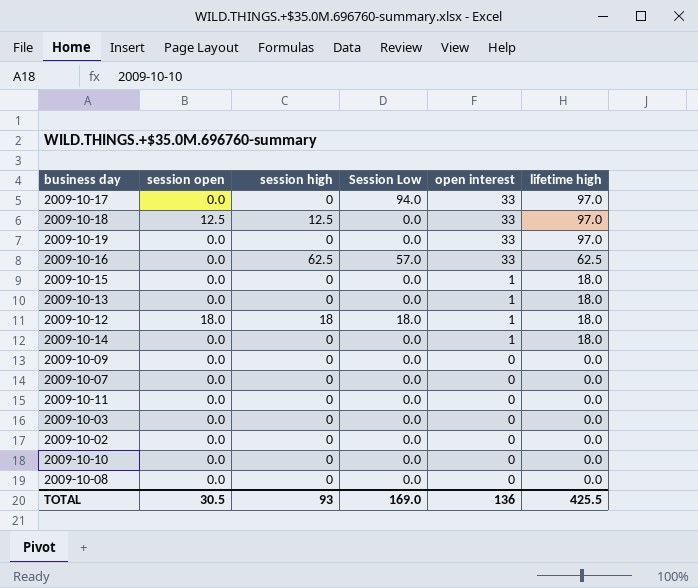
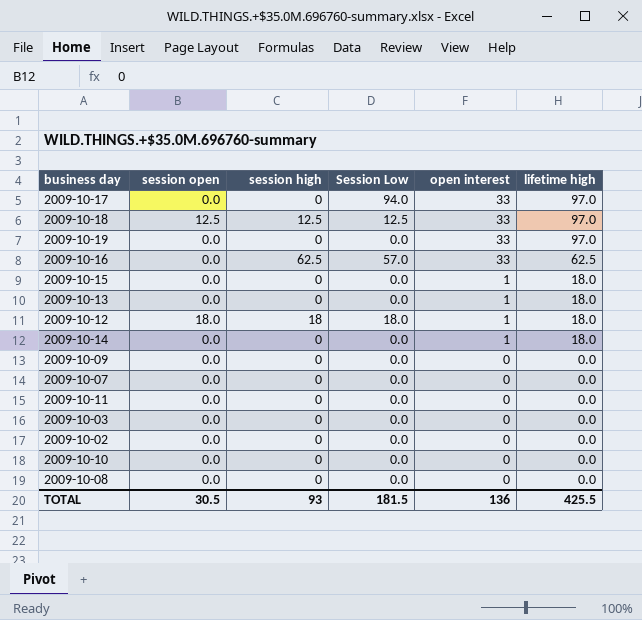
2009-10-18 | Session Low: 0.0 -> 12.5
TOTAL | Session Low: 169.0 -> 181.5

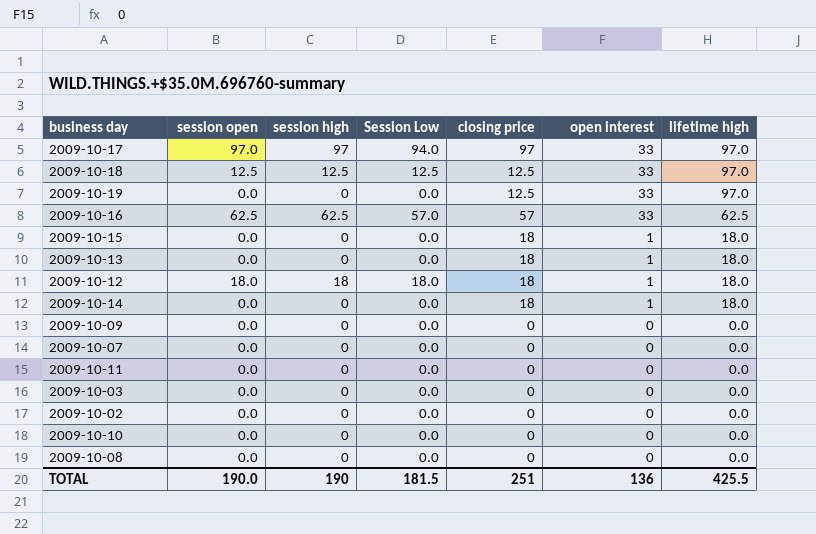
column closing price | position: none -> 5
2009-10-17 | session open: 0.0 -> 97.0
2009-10-17 | session high: 0 -> 97
2009-10-16 | session open: 0.0 -> 62.5
TOTAL | session open: 30.5 -> 190.0
TOTAL | session high: 93 -> 190

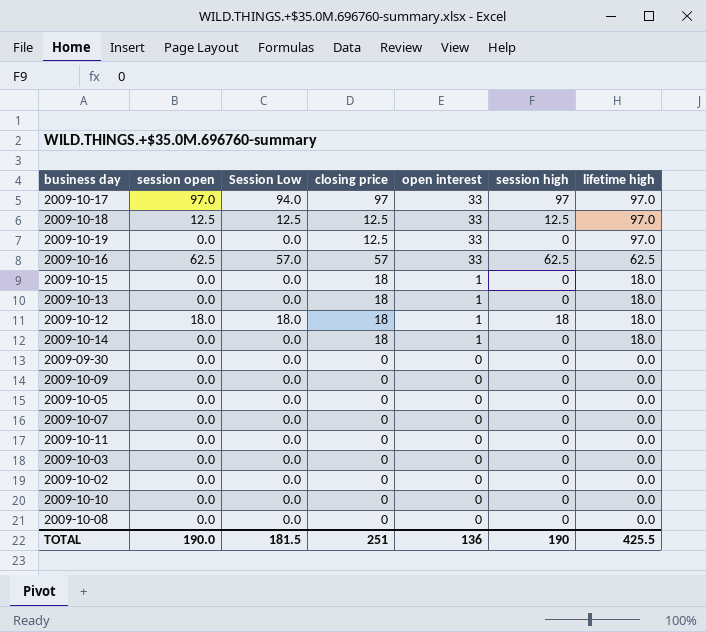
column session high | position: 3 -> 6
row 2009-09-30: none -> 0.0 | 0.0 | 0 | 0 | 0 | 0.0
row 2009-10-05: none -> 0.0 | 0.0 | 0 | 0 | 0 | 0.0

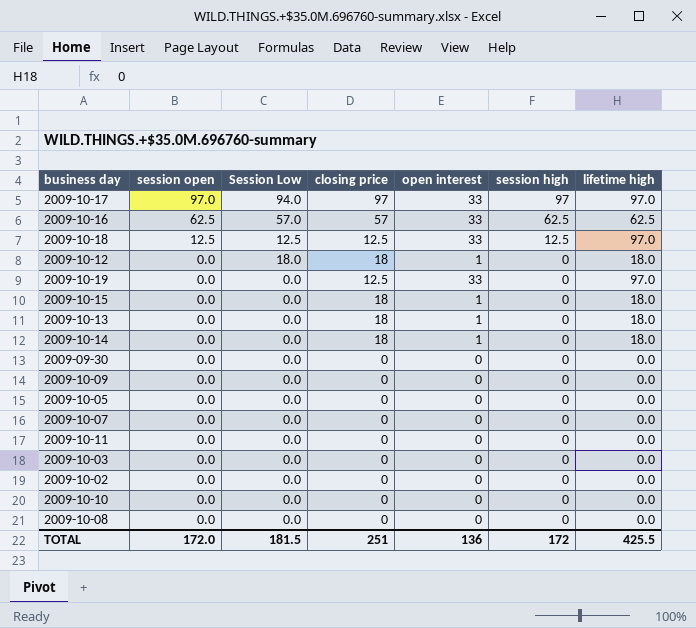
row order: open interest descending -> session open descending
2009-10-12 | session open: 18.0 -> 0.0
2009-10-12 | session high: 18 -> 0
TOTAL | session open: 190.0 -> 172.0
TOTAL | session high: 190 -> 172

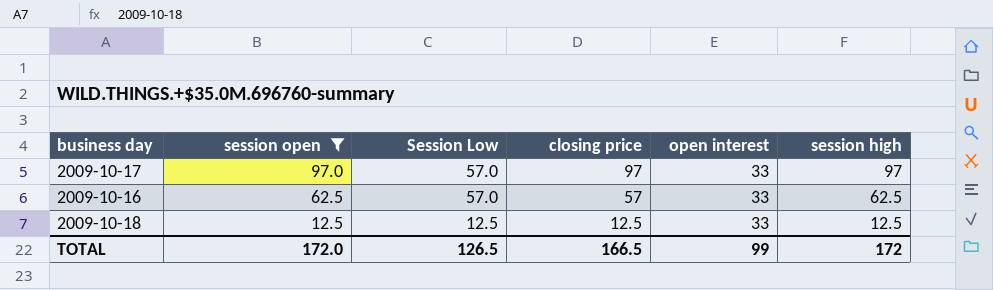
filter: none -> session open != 0.0
column lifetime high | position: 7 -> none
2009-10-17 | Session Low: 94.0 -> 57.0
TOTAL | Session Low: 181.5 -> 126.5
TOTAL | closing price: 251 -> 166.5
TOTAL | open interest: 136 -> 99

